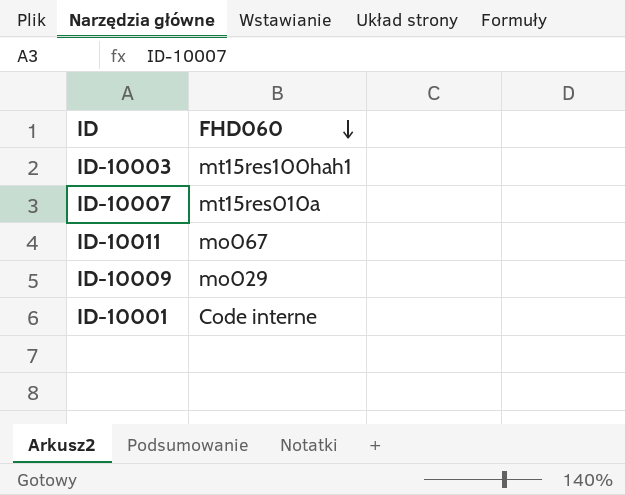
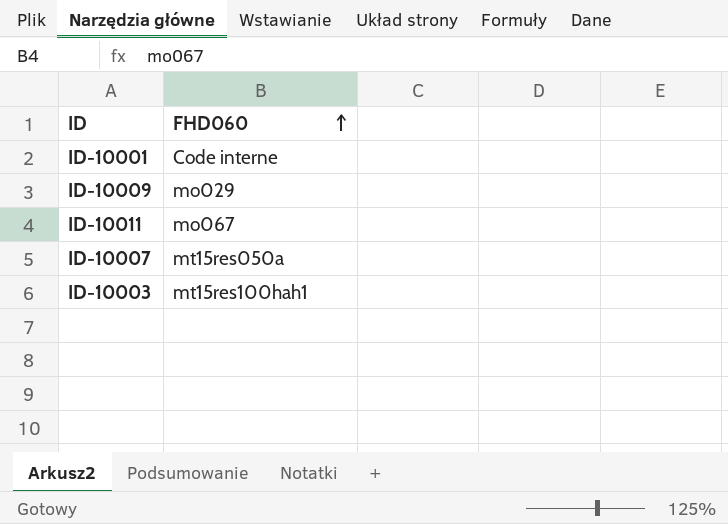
row order: FHD060 descending -> FHD060 ascending
ID-10007 | FHD060: mt15res010a -> mt15res050a

